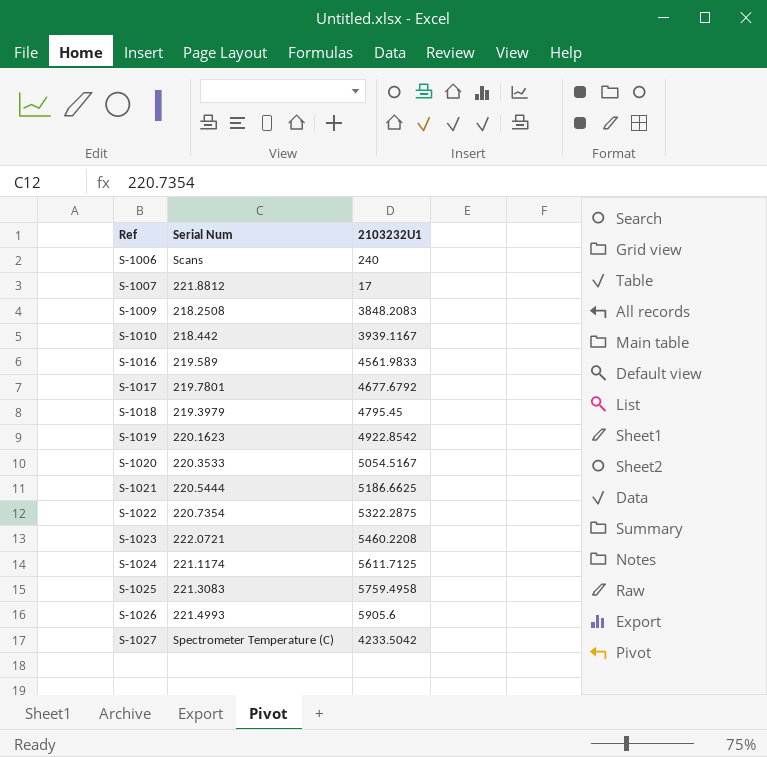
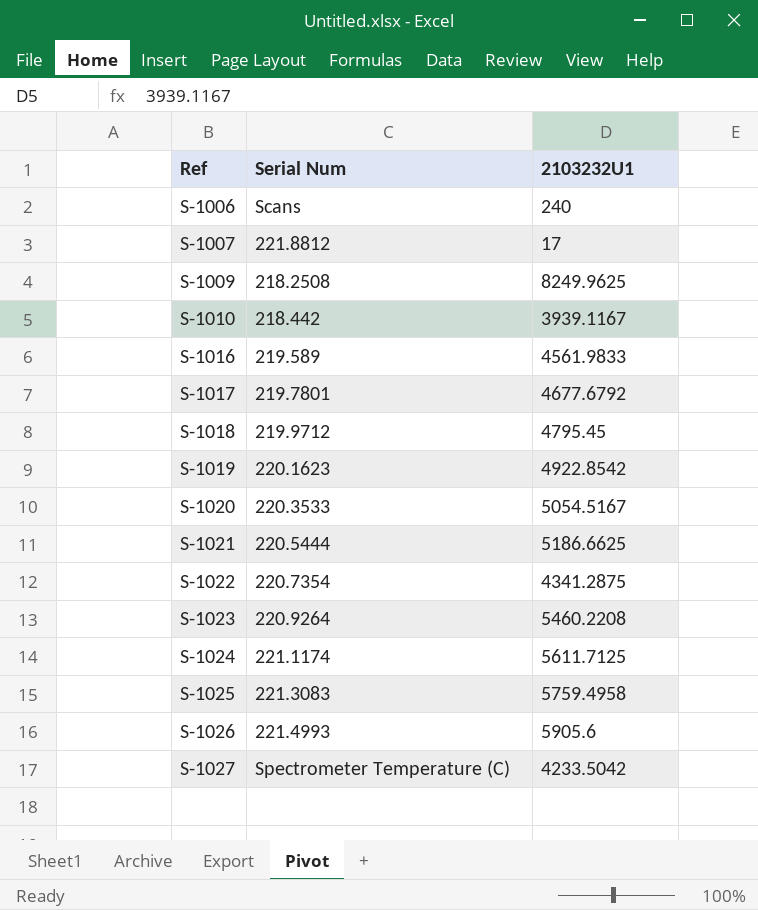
S-1009 | 2103232U1: 3848.2083 -> 8249.9625
S-1018 | Serial Num: 219.3979 -> 219.9712
S-1022 | 2103232U1: 5322.2875 -> 4341.2875
S-1023 | Serial Num: 222.0721 -> 220.9264

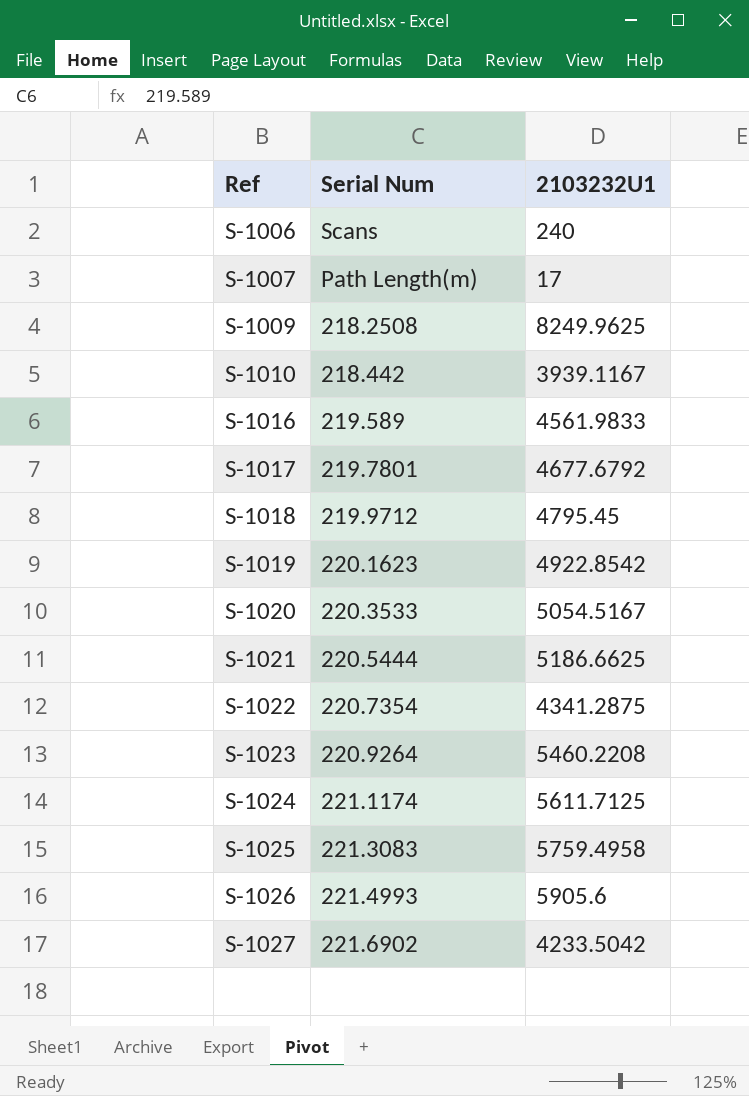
S-1007 | Serial Num: 221.8812 -> Path Length(m)
S-1027 | Serial Num: Spectrometer Temperature (C) -> 221.6902

